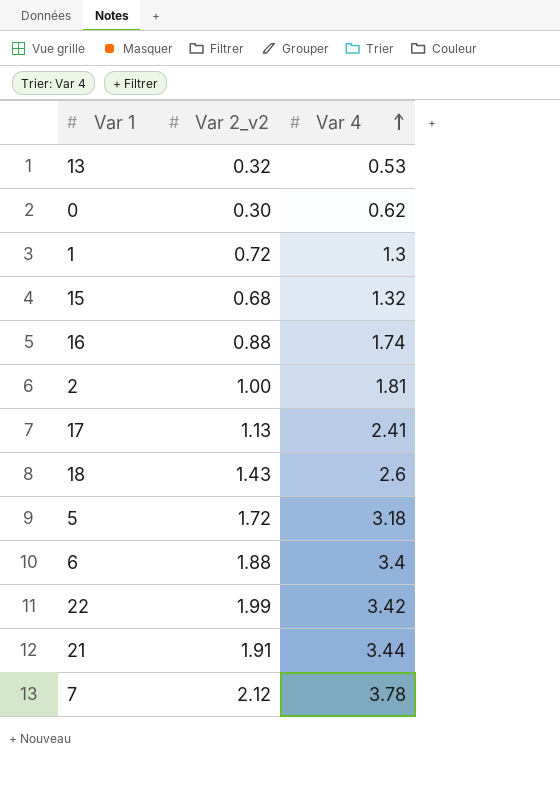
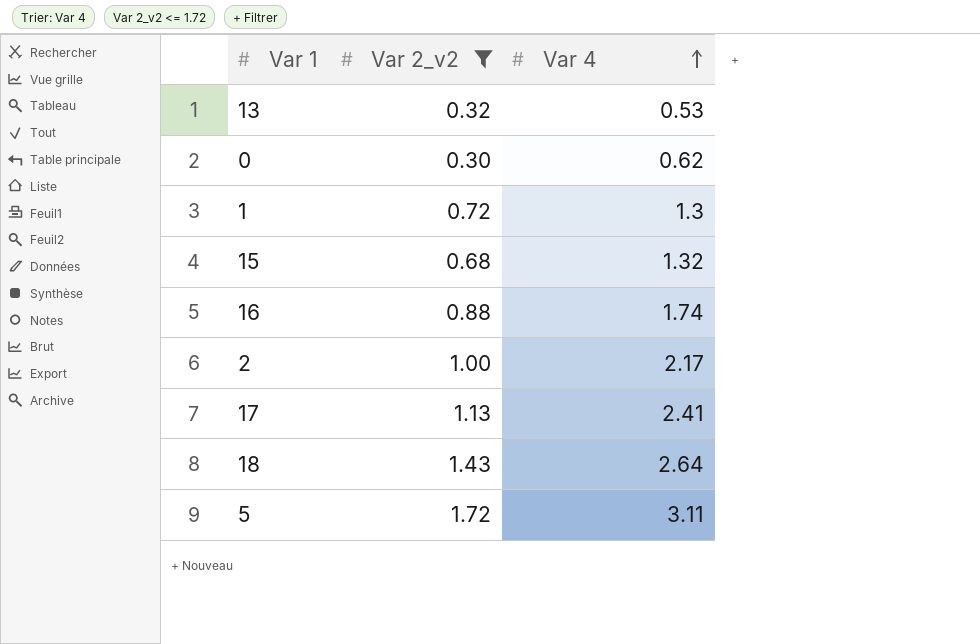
filter: none -> Var 2_v2 <= 1.72
2 | Var 4: 1.81 -> 2.17
18 | Var 4: 2.6 -> 2.64
5 | Var 4: 3.18 -> 3.11

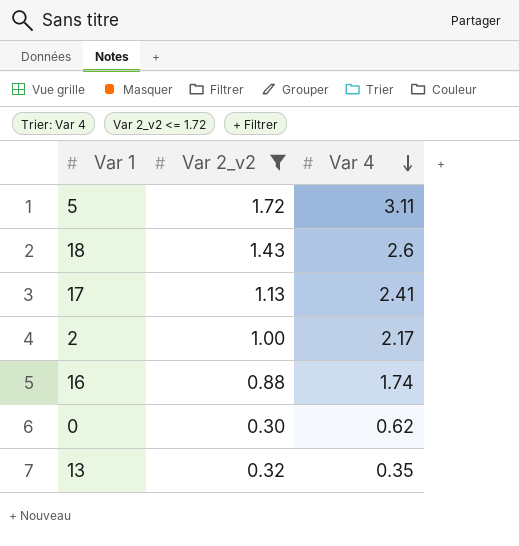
row order: Var 4 ascending -> Var 4 descending
row 1: 0.72 | 1.3 -> none
row 15: 0.68 | 1.32 -> none
18 | Var 4: 2.64 -> 2.6
13 | Var 4: 0.53 -> 0.35

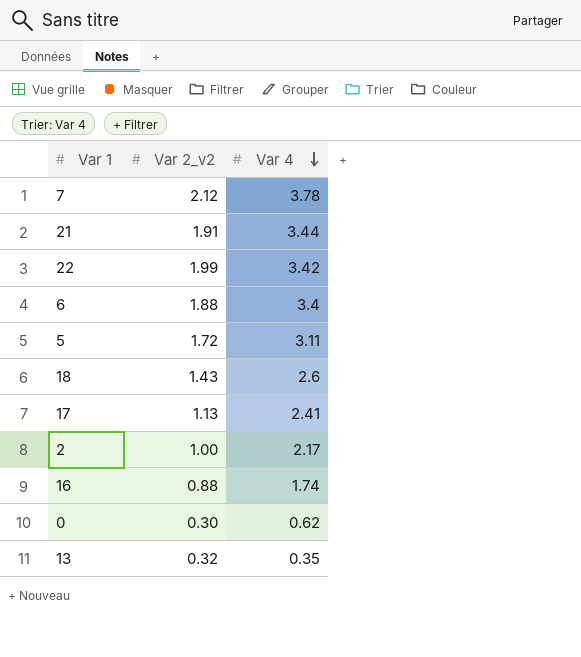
filter: Var 2_v2 <= 1.72 -> none

